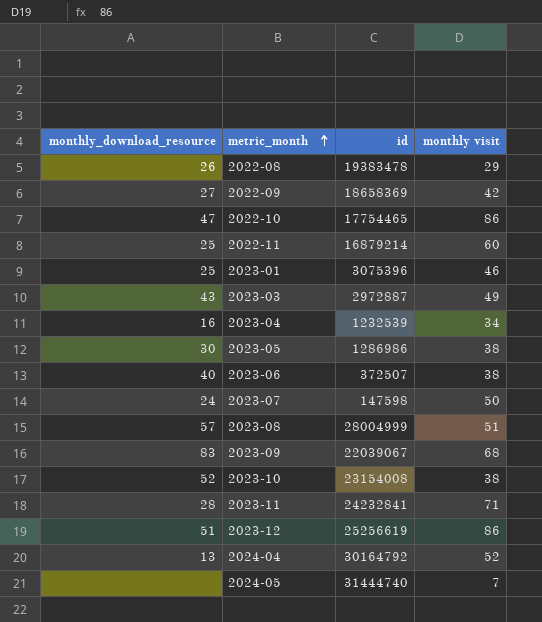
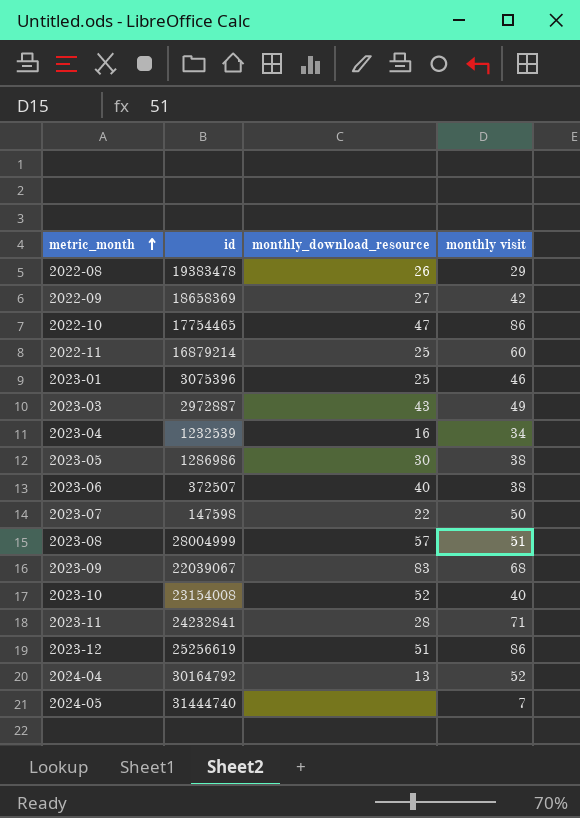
column monthly_download_resource | position: 1 -> 3
2023-07 | monthly_download_resource: 24 -> 22
2023-10 | monthly visit: 38 -> 40

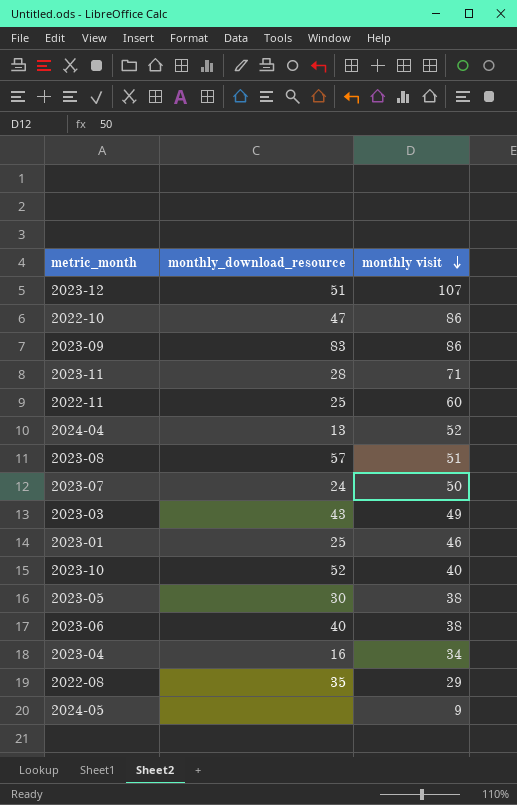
row order: metric_month ascending -> monthly visit descending
column id | position: 2 -> none
row 2022-09: 18658369 | 27 | 42 -> none
2023-12 | monthly visit: 86 -> 107
2023-09 | monthly visit: 68 -> 86
2023-07 | monthly_download_resource: 22 -> 24
2022-08 | monthly_download_resource: 26 -> 35
2024-05 | monthly visit: 7 -> 9

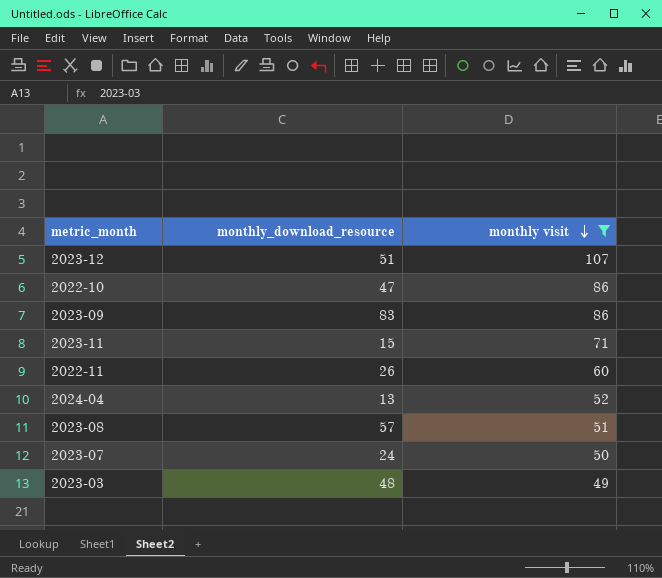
filter: none -> monthly visit >= 49
2023-11 | monthly_download_resource: 28 -> 15
2022-11 | monthly_download_resource: 25 -> 26
2023-03 | monthly_download_resource: 43 -> 48

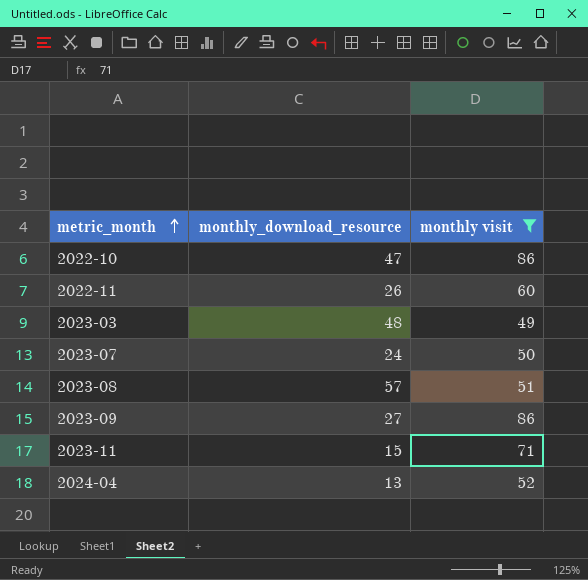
row order: monthly visit descending -> metric_month ascending
row 2023-12: 51 | 107 -> none
2023-09 | monthly_download_resource: 83 -> 27

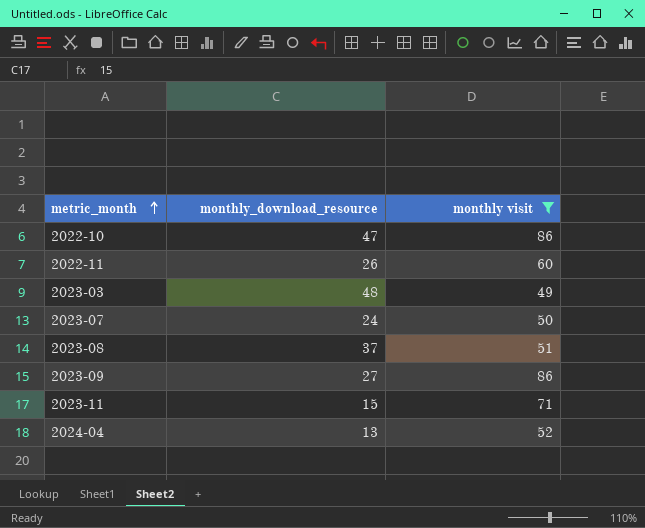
2023-08 | monthly_download_resource: 57 -> 37

